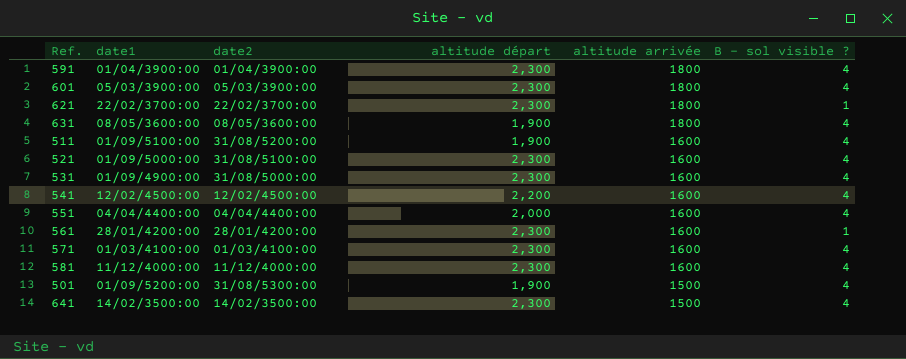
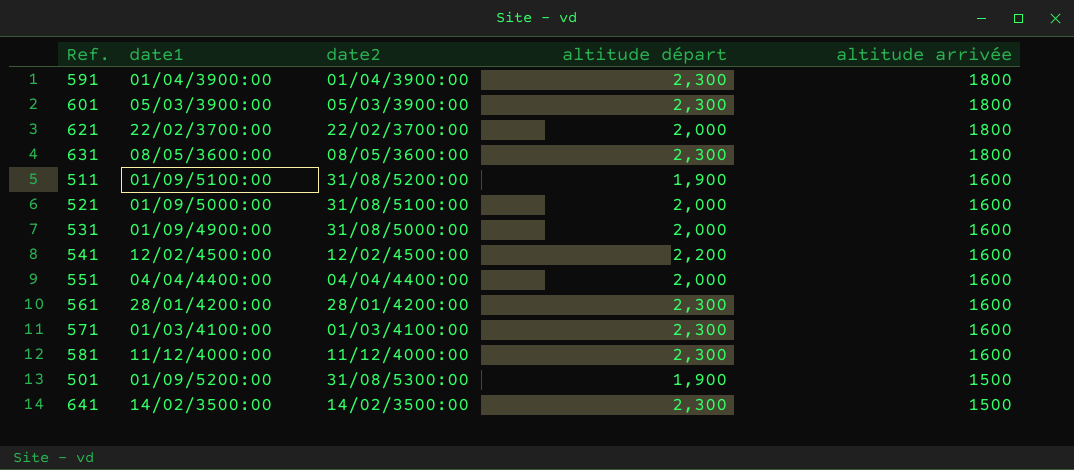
column B - sol visible ? | position: 6 -> none
621 | altitude départ: 2,300 -> 2,000
631 | altitude départ: 1,900 -> 2,300
521 | altitude départ: 2,300 -> 2,000
531 | altitude départ: 2,300 -> 2,000

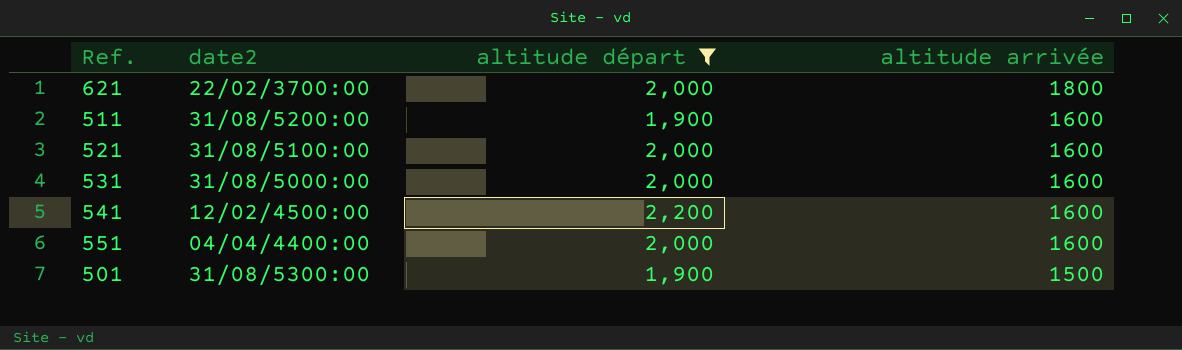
filter: none -> altitude départ != 2,300
column date1 | position: 2 -> none

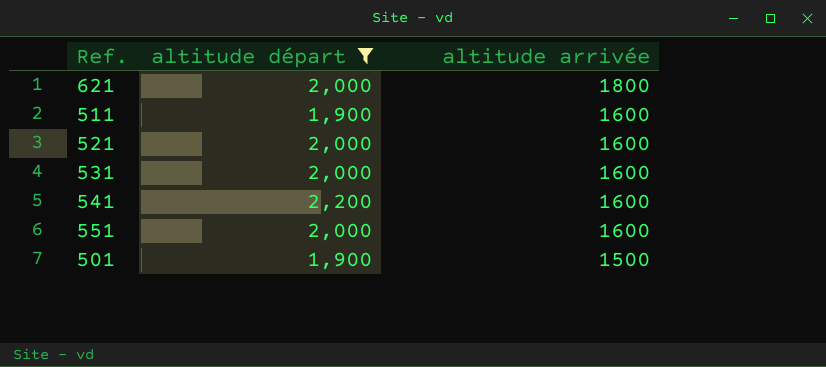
column date2 | position: 2 -> none

